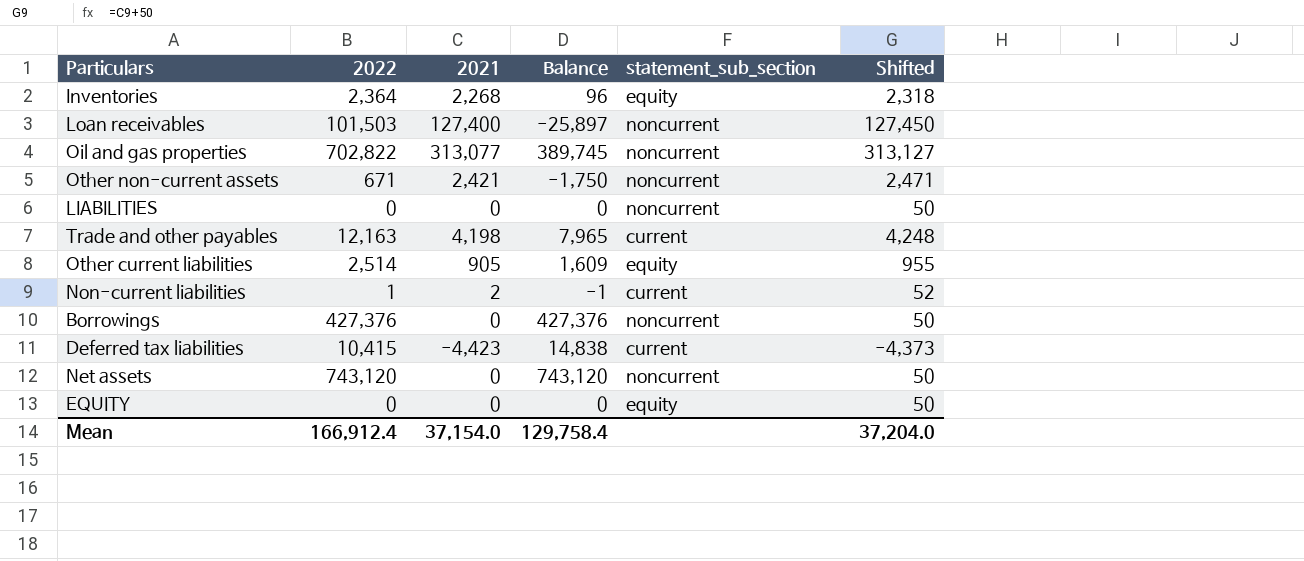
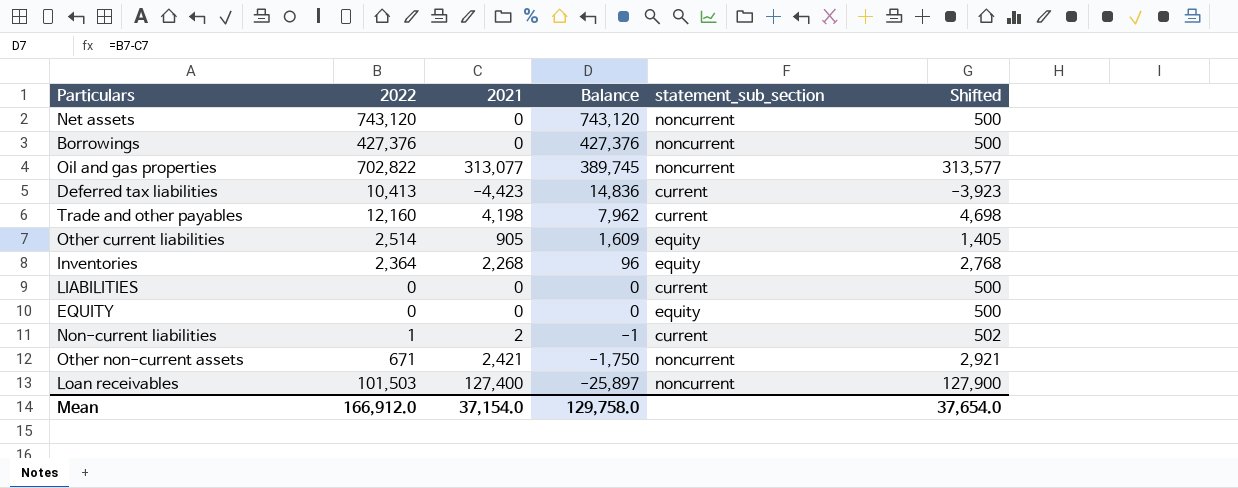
row order: none -> Balance descending
column Shifted | formula: [2021] + 50 -> [2021] + 500
Deferred tax liabilities | 2022: 10,415 -> 10,413
Deferred tax liabilities | Balance: 14,838 -> 14,836
Trade and other payables | 2022: 12,163 -> 12,160
Trade and other payables | Balance: 7,965 -> 7,962
LIABILITIES | statement_sub_section: noncurrent -> current
Mean | 2022: 166,912.4 -> 166,912.0
Mean | Balance: 129,758.4 -> 129,758.0
Mean | Shifted: 37,204.0 -> 37,654.0

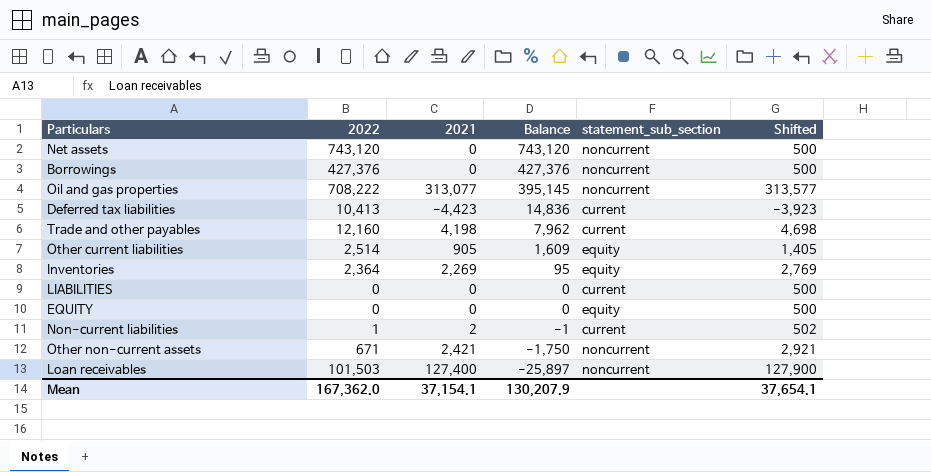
Oil and gas properties | 2022: 702,822 -> 708,222
Oil and gas properties | Balance: 389,745 -> 395,145
Inventories | 2021: 2,268 -> 2,269
Inventories | Balance: 96 -> 95
Inventories | Shifted: 2,768 -> 2,769
Mean | 2022: 166,912.0 -> 167,362.0
Mean | 2021: 37,154.0 -> 37,154.1
Mean | Balance: 129,758.0 -> 130,207.9
Mean | Shifted: 37,654.0 -> 37,654.1

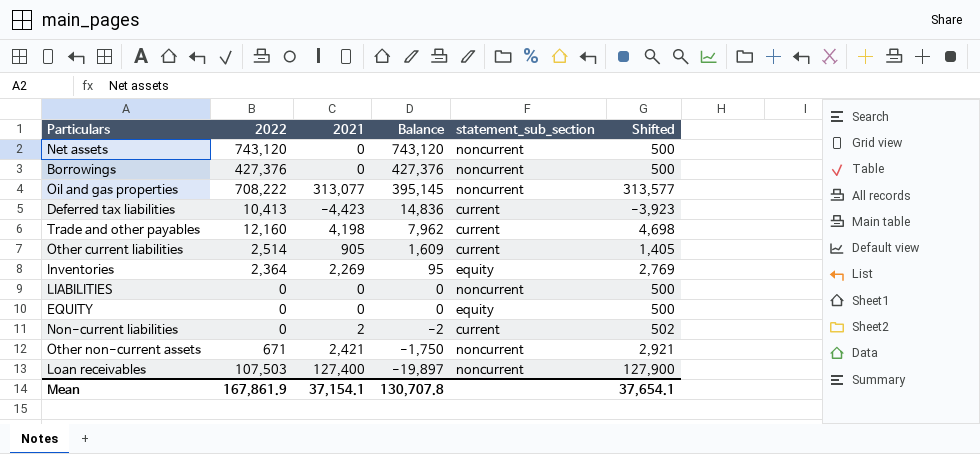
Other current liabilities | statement_sub_section: equity -> current
LIABILITIES | statement_sub_section: current -> noncurrent
Non-current liabilities | 2022: 1 -> 0
Non-current liabilities | Balance: -1 -> -2
Loan receivables | 2022: 101,503 -> 107,503
Loan receivables | Balance: -25,897 -> -19,897
Mean | 2022: 167,362.0 -> 167,861.9
Mean | Balance: 130,207.9 -> 130,707.8

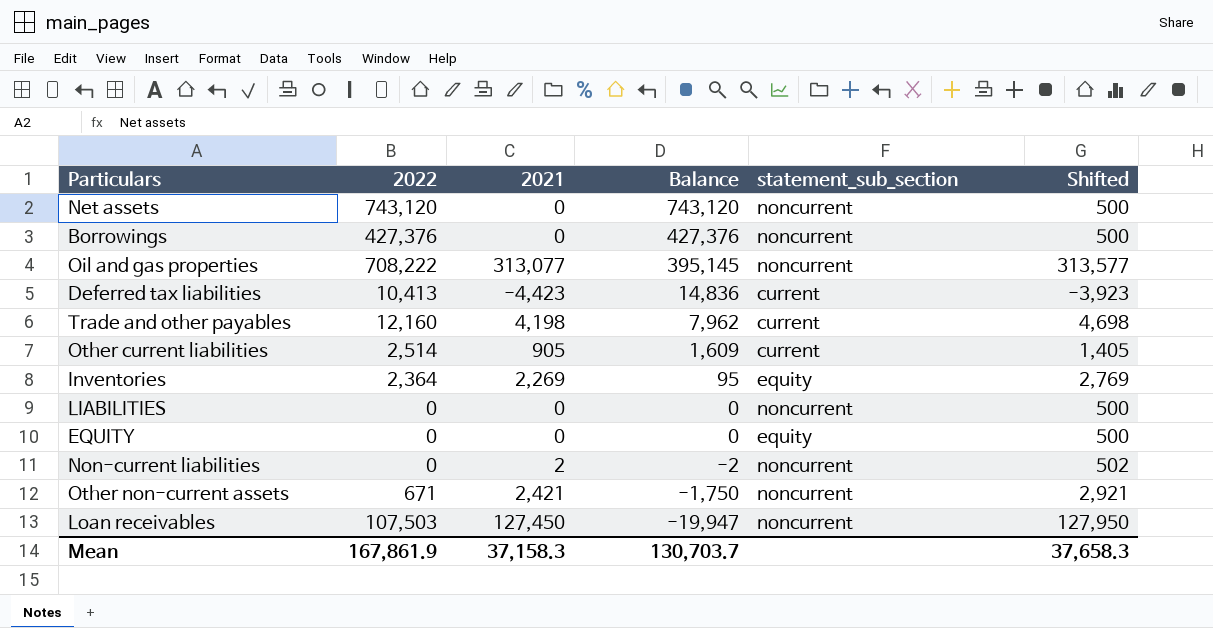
Non-current liabilities | statement_sub_section: current -> noncurrent
Loan receivables | 2021: 127,400 -> 127,450
Loan receivables | Balance: -19,897 -> -19,947
Loan receivables | Shifted: 127,900 -> 127,950
Mean | 2021: 37,154.1 -> 37,158.3
Mean | Balance: 130,707.8 -> 130,703.7
Mean | Shifted: 37,654.1 -> 37,658.3

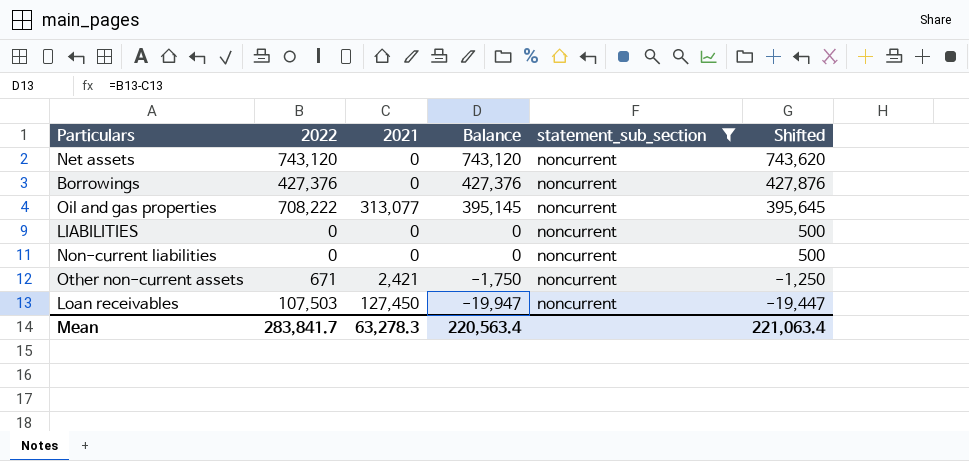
filter: none -> statement_sub_section = noncurrent
column Shifted | formula: [2021] + 500 -> [Balance] + 500
Non-current liabilities | 2021: 2 -> 0
Non-current liabilities | Balance: -2 -> 0
Mean | 2022: 167,861.9 -> 283,841.7
Mean | 2021: 37,158.3 -> 63,278.3
Mean | Balance: 130,703.7 -> 220,563.4
Mean | Shifted: 37,658.3 -> 221,063.4

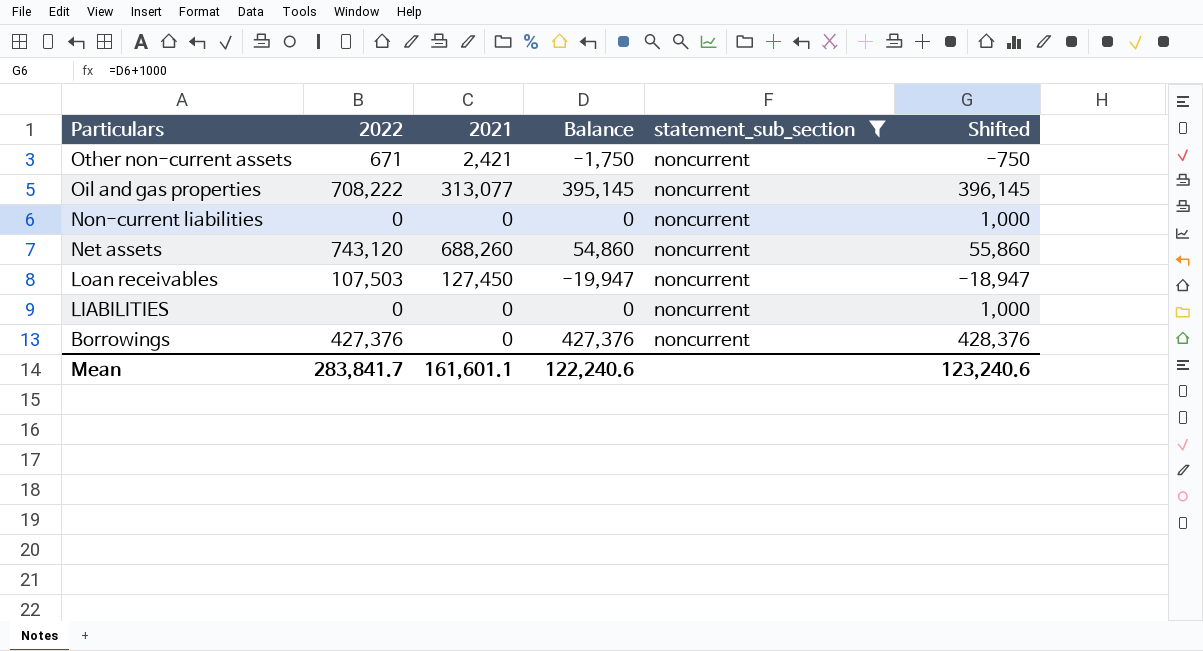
row order: Balance descending -> Particulars descending
column Shifted | formula: [Balance] + 500 -> [Balance] + 1000
Net assets | 2021: 0 -> 688,260
Net assets | Balance: 743,120 -> 54,860
Mean | 2021: 63,278.3 -> 161,601.1
Mean | Balance: 220,563.4 -> 122,240.6
Mean | Shifted: 221,063.4 -> 123,240.6

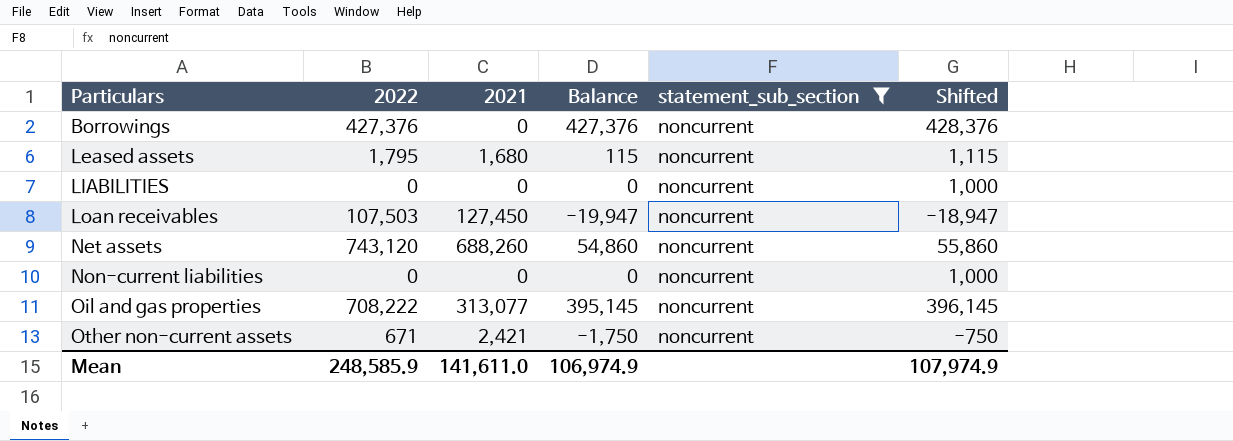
row order: Particulars descending -> Particulars ascending
row Leased assets: none -> 1,795 | 1,680 | 115 | noncurrent | 1,115
Mean | 2022: 283,841.7 -> 248,585.9
Mean | 2021: 161,601.1 -> 141,611.0
Mean | Balance: 122,240.6 -> 106,974.9
Mean | Shifted: 123,240.6 -> 107,974.9

